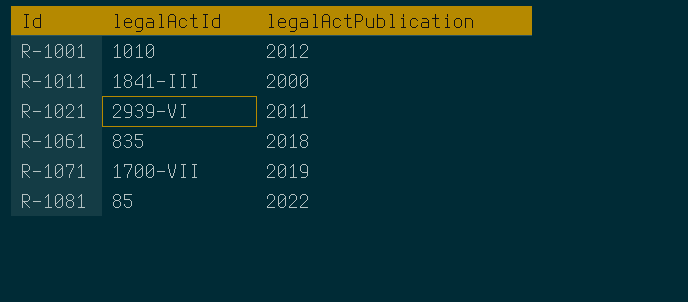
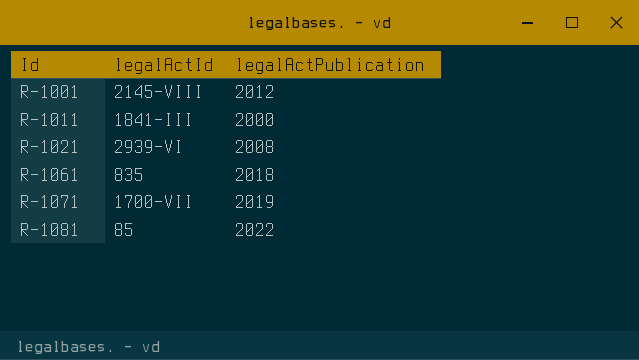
R-1001 | legalActId: 1010 -> 2145-VIII
R-1021 | legalActPublication: 2011 -> 2008

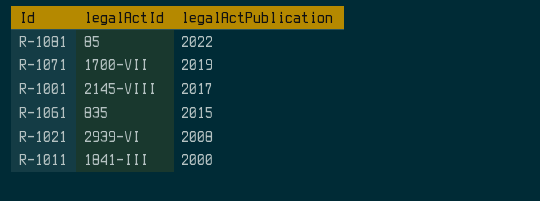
row order: Id ascending -> legalActPublication descending
R-1001 | legalActPublication: 2012 -> 2017
R-1061 | legalActPublication: 2018 -> 2015

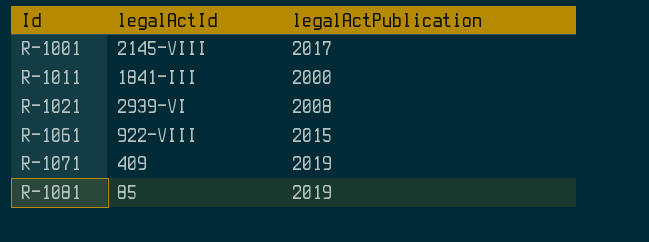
row order: legalActPublication descending -> Id ascending
R-1061 | legalActId: 835 -> 922-VIII
R-1071 | legalActId: 1700-VII -> 409
R-1081 | legalActPublication: 2022 -> 2019

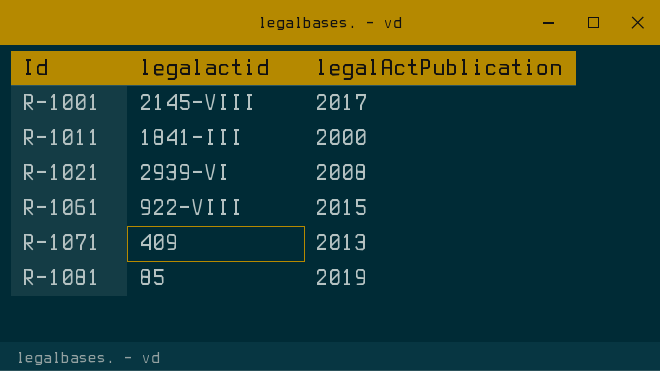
column name: legalActId -> legalactid
R-1071 | legalActPublication: 2019 -> 2013

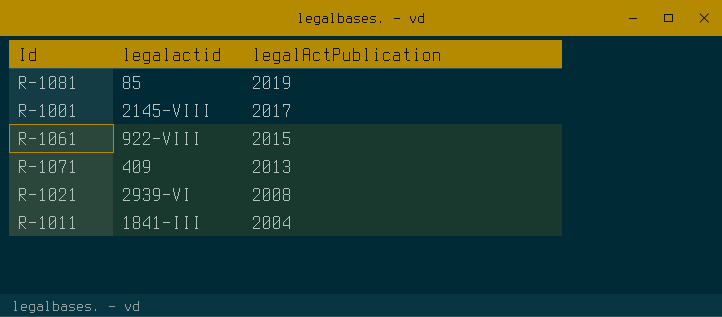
row order: Id ascending -> legalActPublication descending
R-1011 | legalActPublication: 2000 -> 2004

